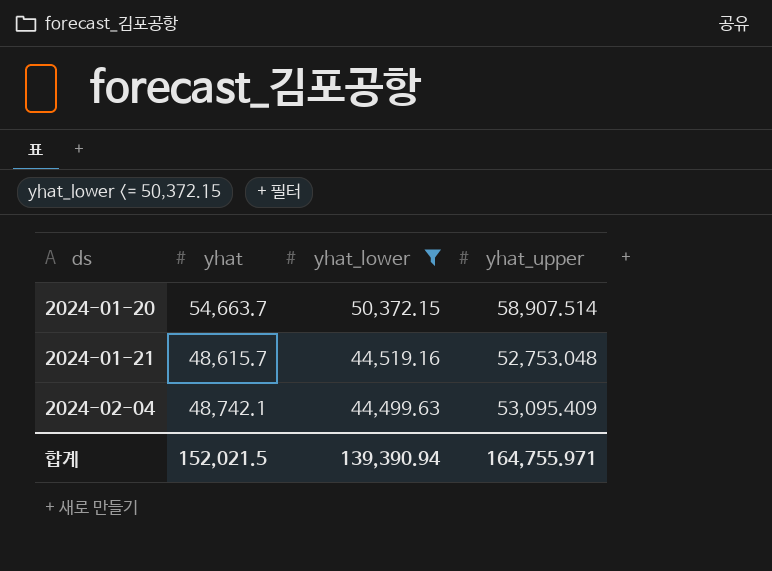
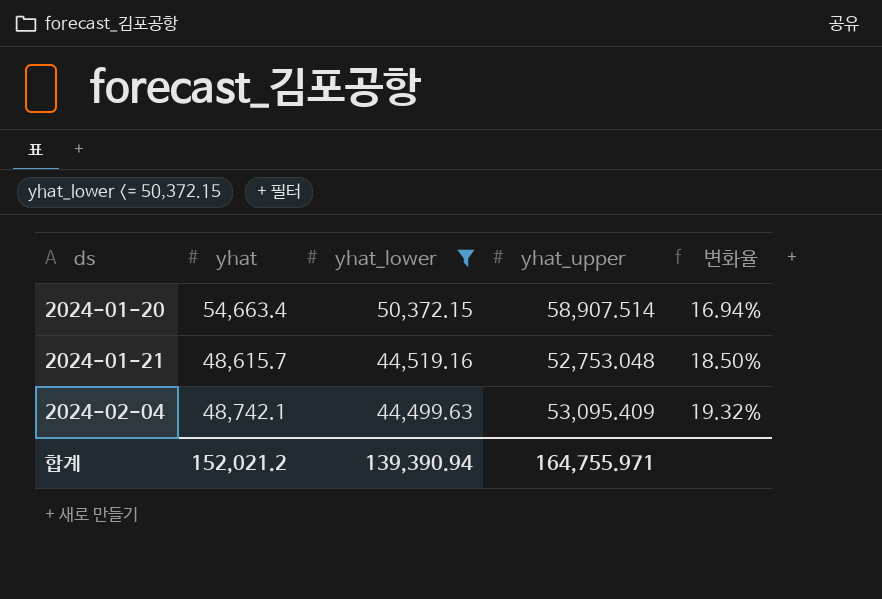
column 변화율 | formula: none -> ([yhat_upper] - [yhat_lower]) / [yhat_lower]
2024-01-20 | yhat: 54,663.7 -> 54,663.4
합계 | yhat: 152,021.5 -> 152,021.2

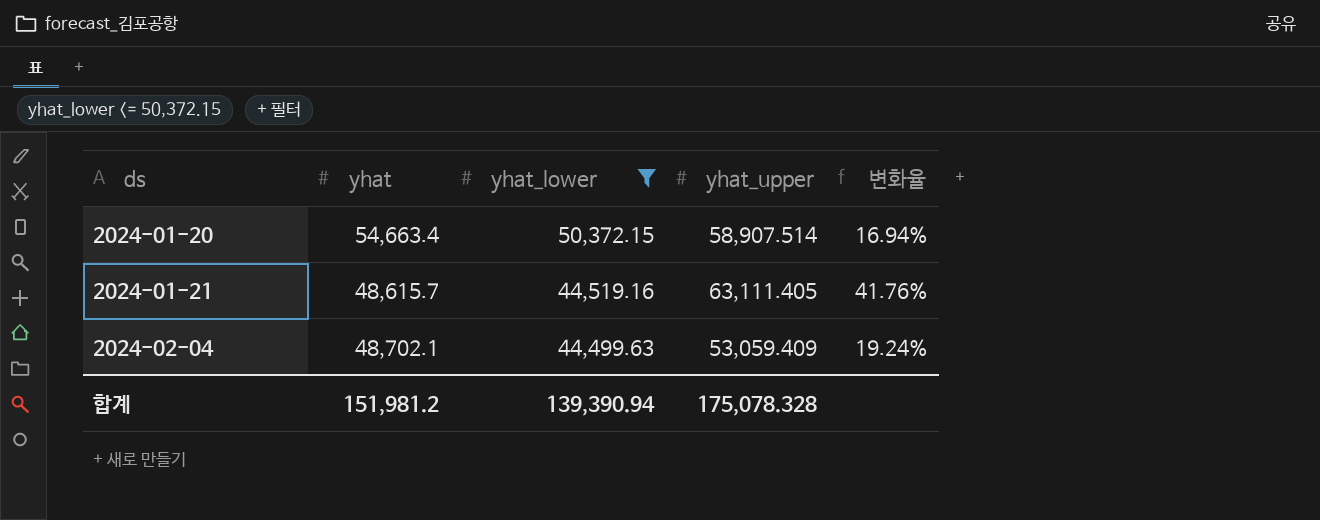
2024-01-21 | yhat_upper: 52,753.048 -> 63,111.405
2024-01-21 | 변화율: 18.50% -> 41.76%
2024-02-04 | yhat: 48,742.1 -> 48,702.1
2024-02-04 | yhat_upper: 53,095.409 -> 53,059.409
2024-02-04 | 변화율: 19.32% -> 19.24%
합계 | yhat: 152,021.2 -> 151,981.2
합계 | yhat_upper: 164,755.971 -> 175,078.328

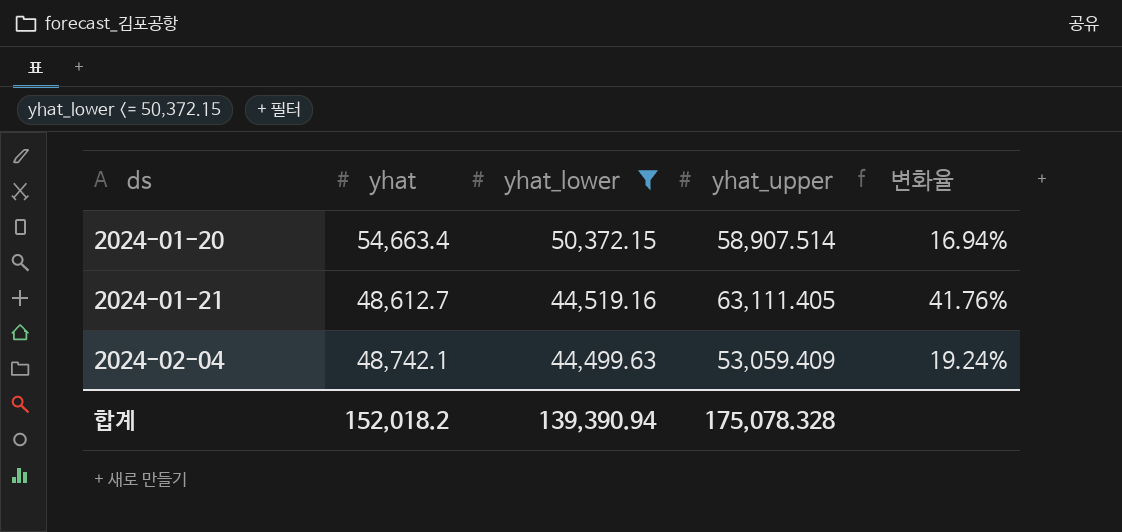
2024-01-21 | yhat: 48,615.7 -> 48,612.7
2024-02-04 | yhat: 48,702.1 -> 48,742.1
합계 | yhat: 151,981.2 -> 152,018.2

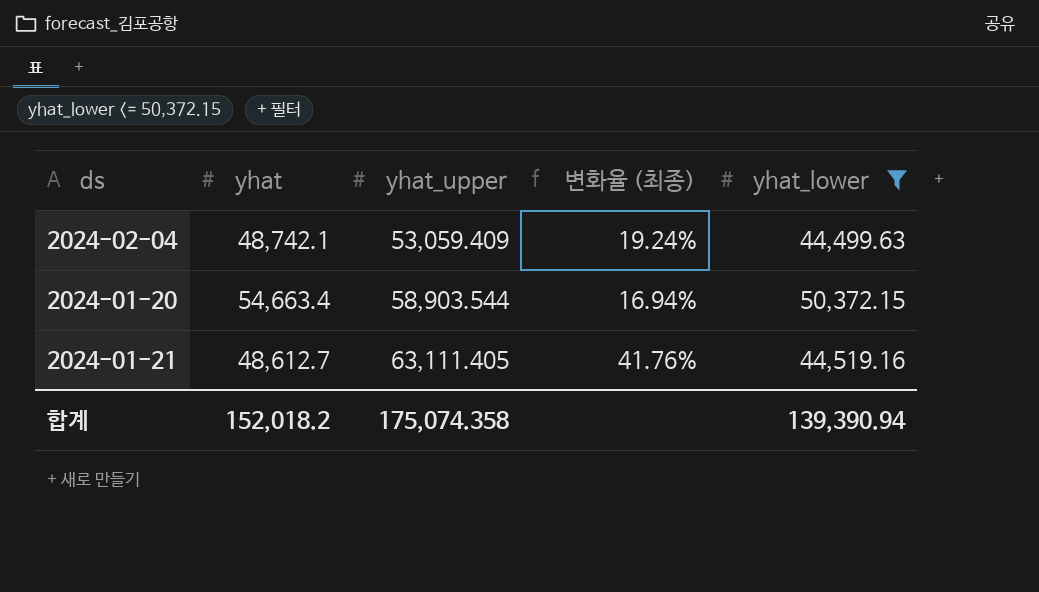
row order: ds ascending -> yhat_upper ascending
column name: 변화율 -> 변화율 (최종)
column yhat_lower | position: 3 -> 5
2024-01-20 | yhat_upper: 58,907.514 -> 58,903.544
합계 | yhat_upper: 175,078.328 -> 175,074.358

